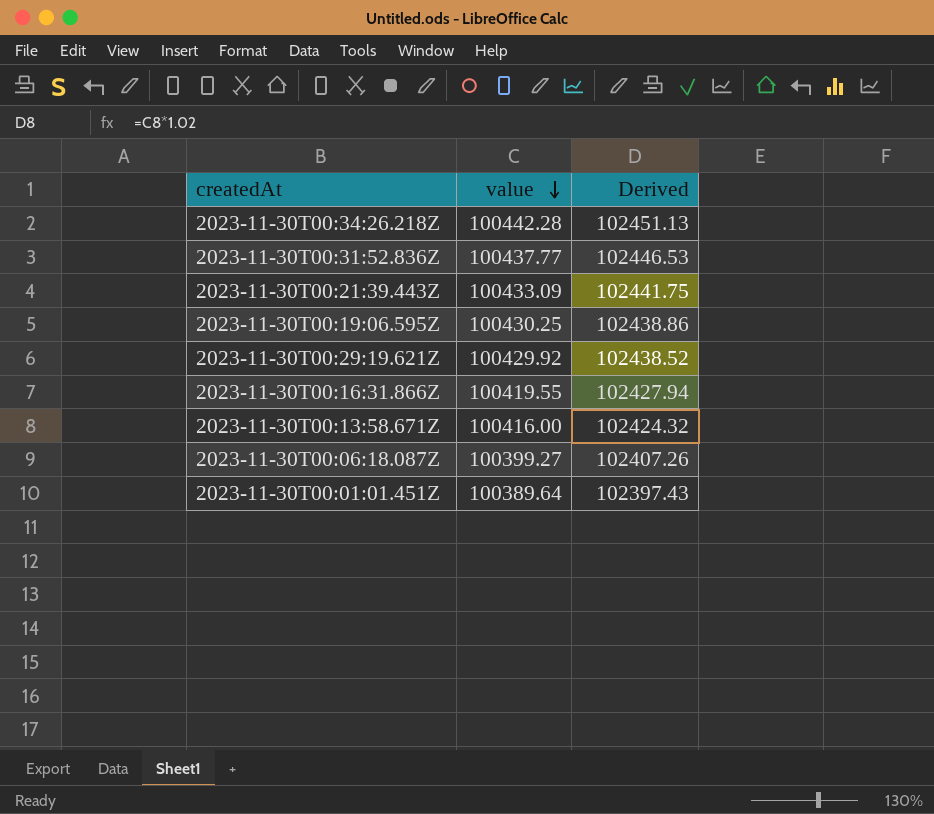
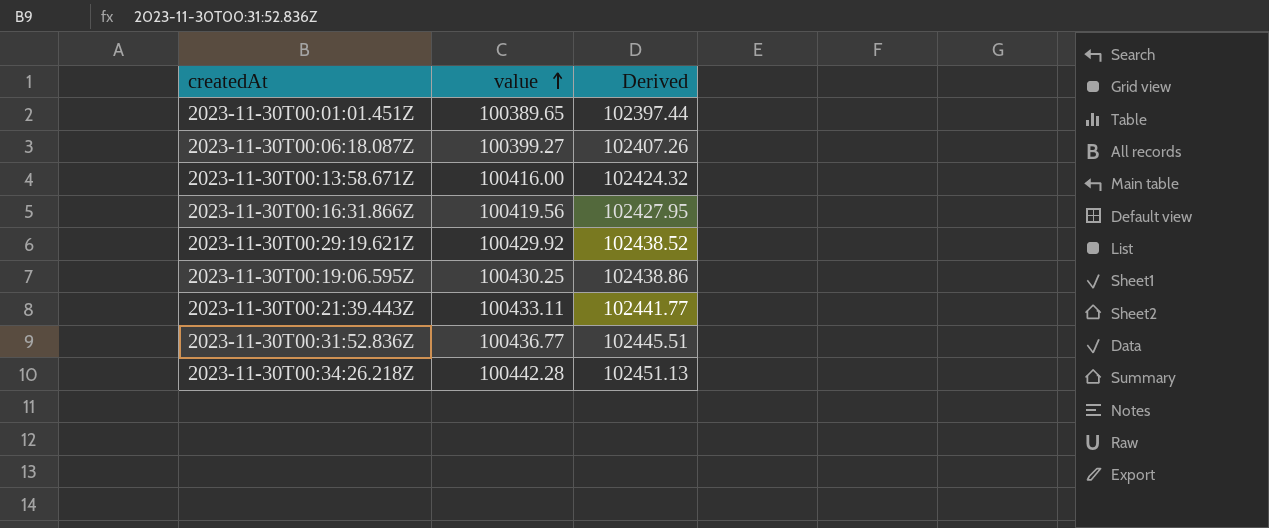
row order: value descending -> value ascending
2023-11-30T00:01:01.451Z | value: 100389.64 -> 100389.65
2023-11-30T00:01:01.451Z | Derived: 102397.43 -> 102397.44
2023-11-30T00:16:31.866Z | value: 100419.55 -> 100419.56
2023-11-30T00:16:31.866Z | Derived: 102427.94 -> 102427.95
2023-11-30T00:21:39.443Z | value: 100433.09 -> 100433.11
2023-11-30T00:21:39.443Z | Derived: 102441.75 -> 102441.77
2023-11-30T00:31:52.836Z | value: 100437.77 -> 100436.77
2023-11-30T00:31:52.836Z | Derived: 102446.53 -> 102445.51

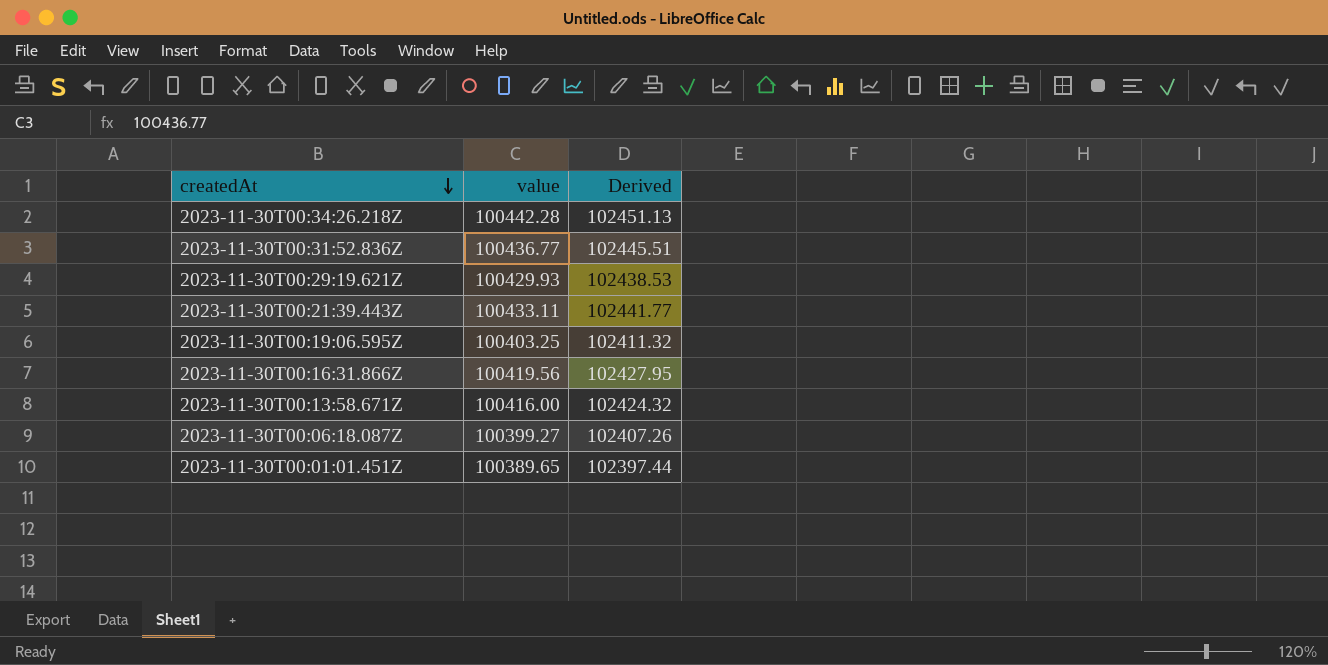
row order: value ascending -> createdAt descending
2023-11-30T00:29:19.621Z | value: 100429.92 -> 100429.93
2023-11-30T00:29:19.621Z | Derived: 102438.52 -> 102438.53
2023-11-30T00:19:06.595Z | value: 100430.25 -> 100403.25
2023-11-30T00:19:06.595Z | Derived: 102438.86 -> 102411.32

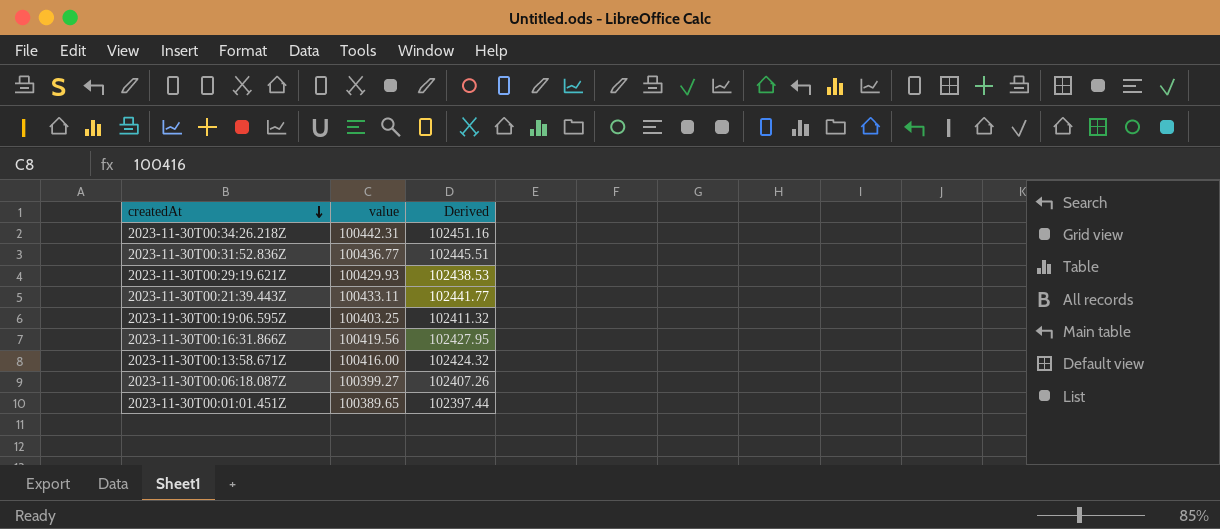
2023-11-30T00:34:26.218Z | value: 100442.28 -> 100442.31
2023-11-30T00:34:26.218Z | Derived: 102451.13 -> 102451.16

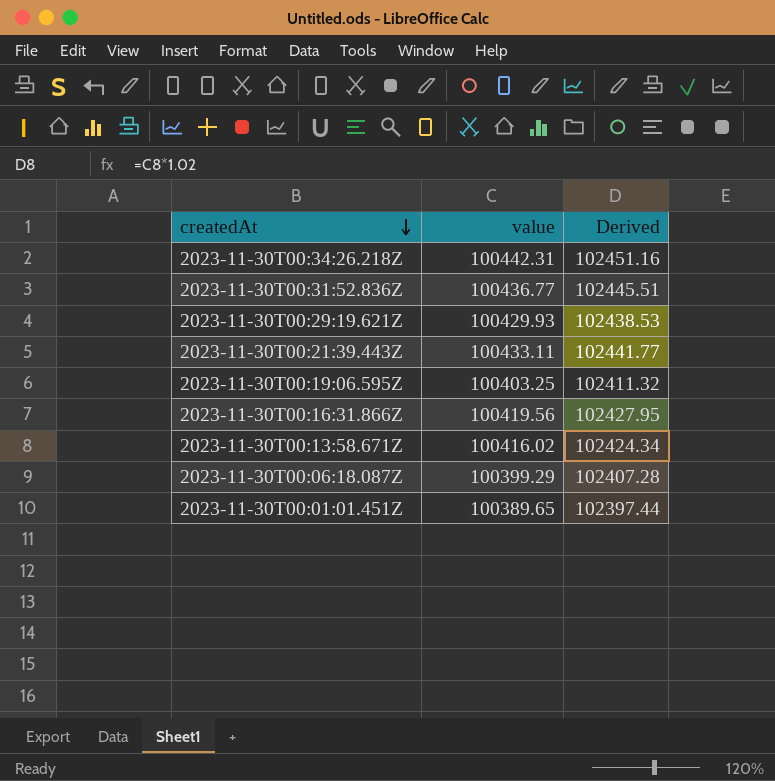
2023-11-30T00:13:58.671Z | value: 100416.00 -> 100416.02
2023-11-30T00:13:58.671Z | Derived: 102424.32 -> 102424.34
2023-11-30T00:06:18.087Z | value: 100399.27 -> 100399.29
2023-11-30T00:06:18.087Z | Derived: 102407.26 -> 102407.28

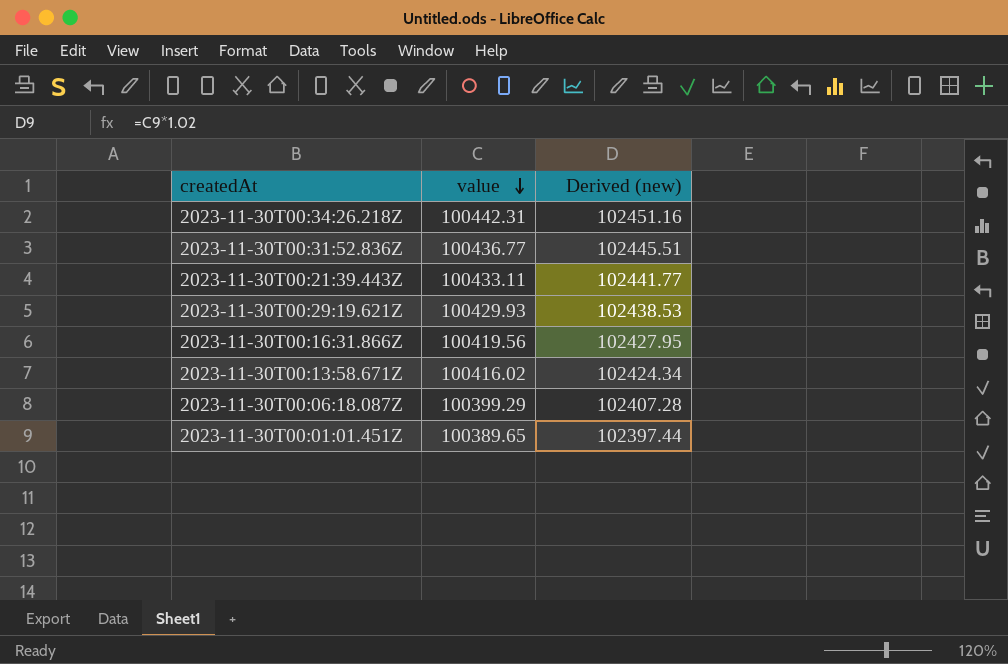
row order: createdAt descending -> value descending
column name: Derived -> Derived (new)
row 2023-11-30T00:19:06.595Z: 100403.25 | 102411.32 -> none

